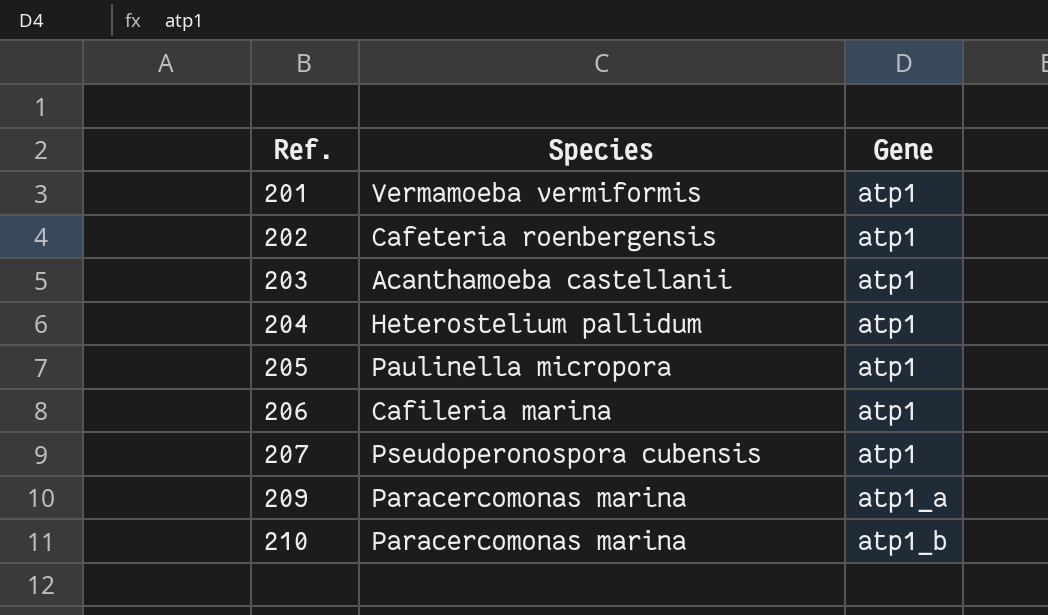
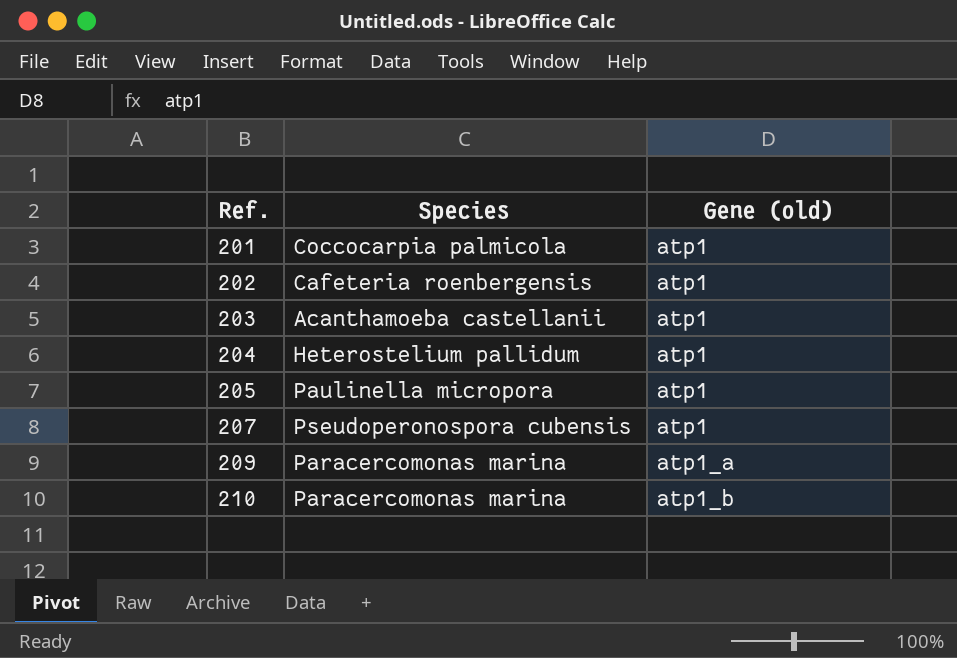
column name: Gene -> Gene (old)
row 206: Cafileria marina | atp1 -> none
201 | Species: Vermamoeba vermiformis -> Coccocarpia palmicola

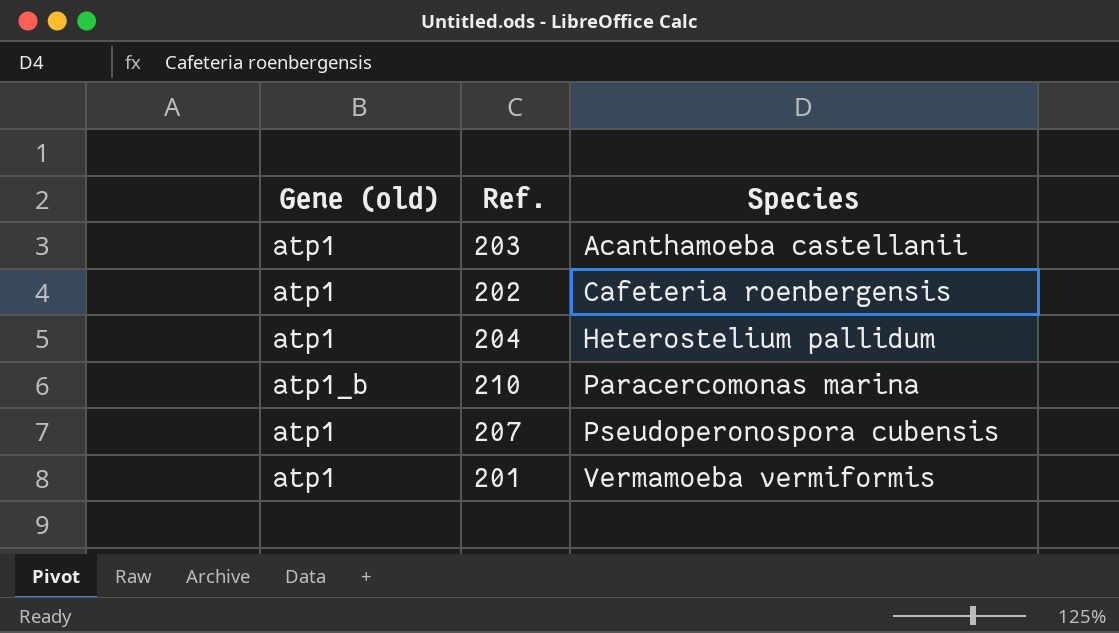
row order: Ref. ascending -> Species ascending
column Gene (old) | position: 3 -> 1
row 205: Paulinella micropora | atp1 -> none
row 209: Paracercomonas marina | atp1_a -> none
201 | Species: Coccocarpia palmicola -> Vermamoeba vermiformis

